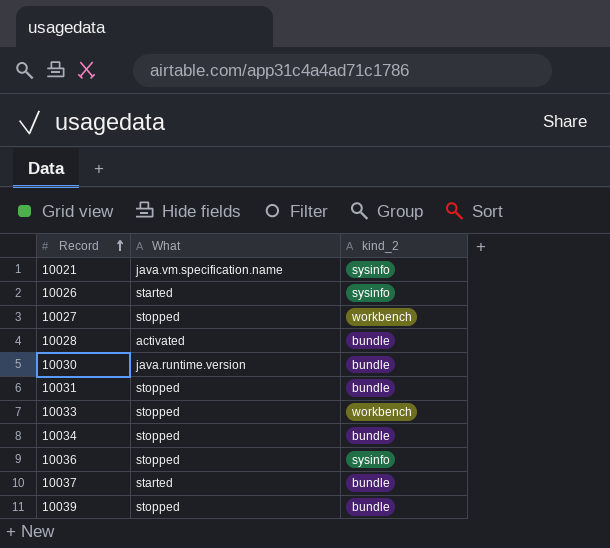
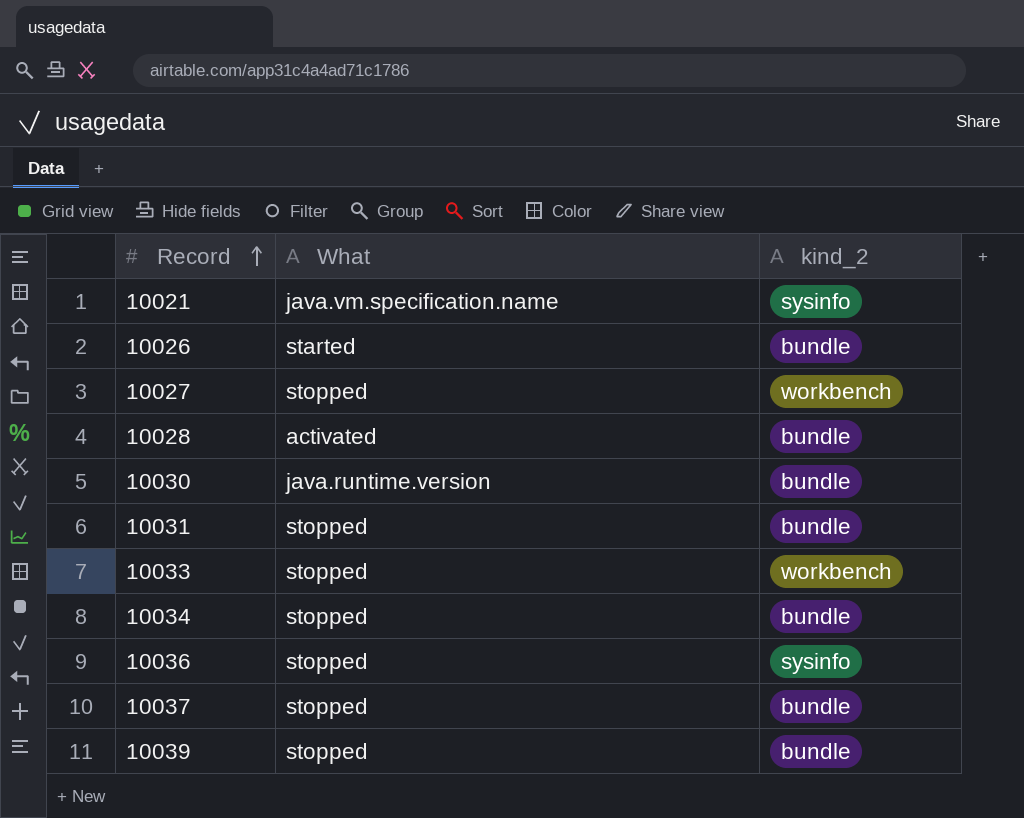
10026 | kind_2: sysinfo -> bundle
10037 | What: started -> stopped

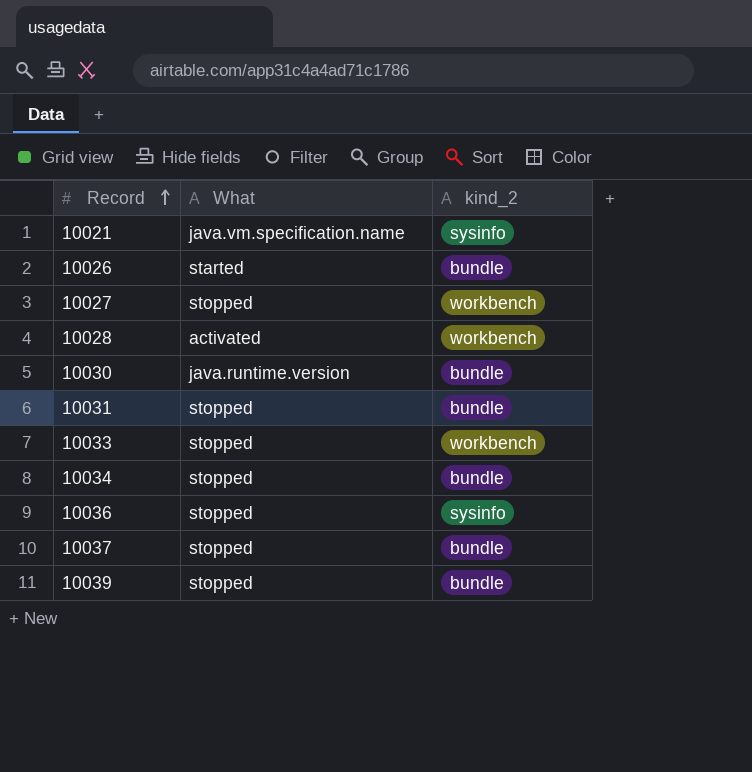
10028 | kind_2: bundle -> workbench

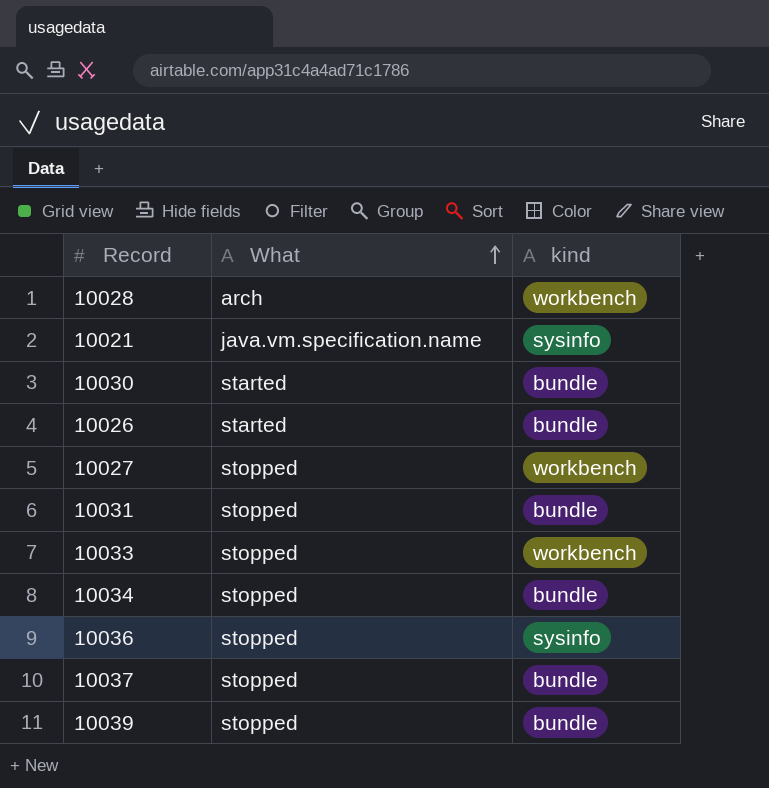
row order: Record ascending -> What ascending
column name: kind_2 -> kind
10028 | What: activated -> arch
10030 | What: java.runtime.version -> started

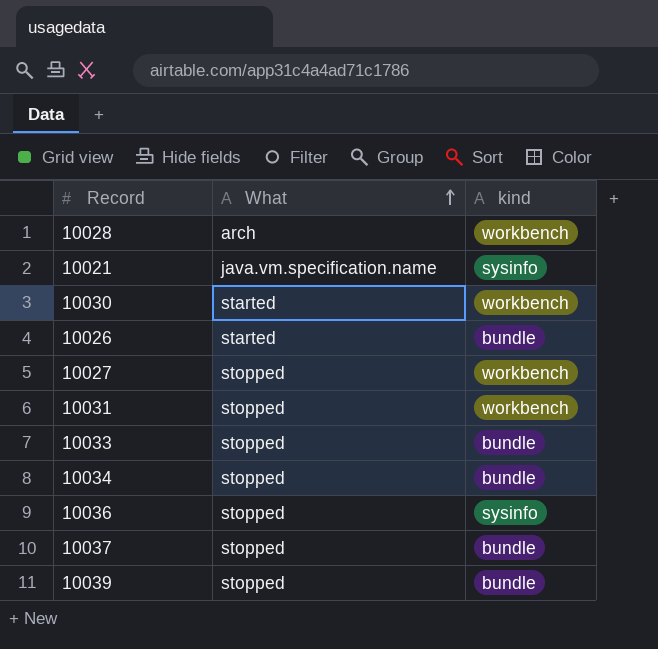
10030 | kind: bundle -> workbench
10031 | kind: bundle -> workbench
10033 | kind: workbench -> bundle

